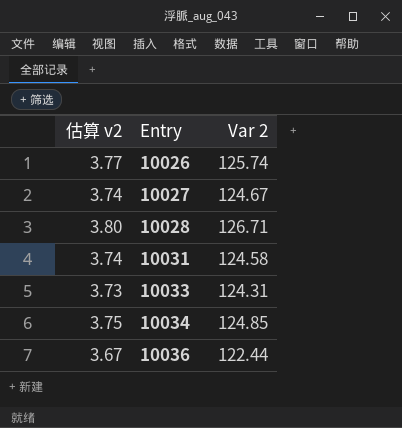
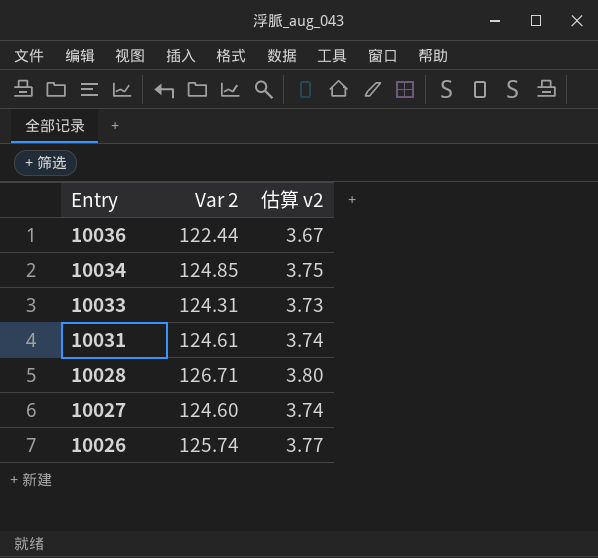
row order: Entry ascending -> Entry descending
column 估算 v2 | position: 1 -> 3
10031 | Var 2: 124.58 -> 124.61
10027 | Var 2: 124.67 -> 124.60

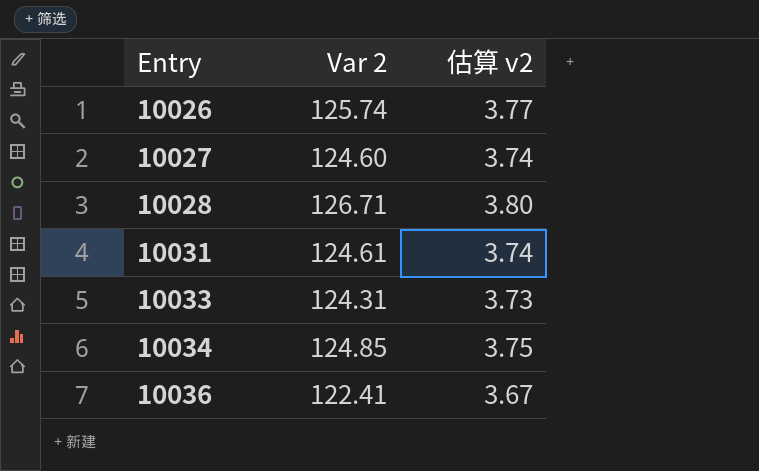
row order: Entry descending -> Entry ascending
10036 | Var 2: 122.44 -> 122.41

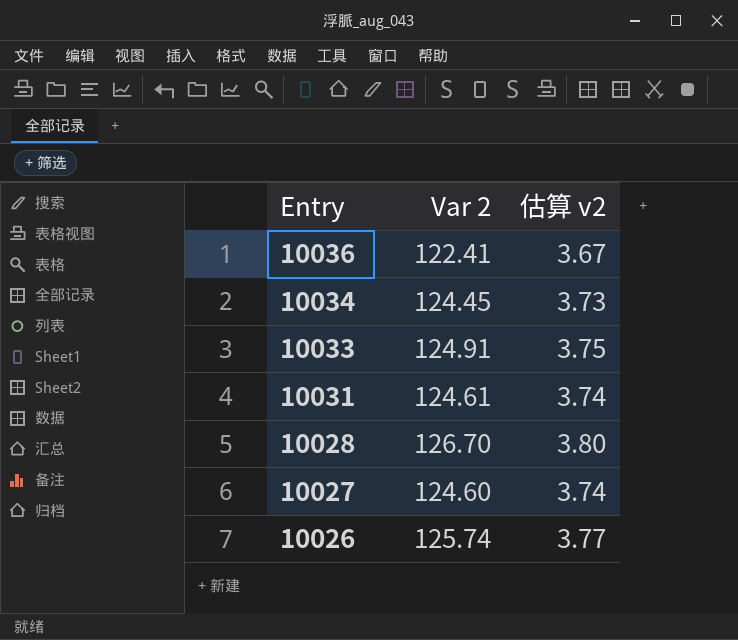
row order: Entry ascending -> Entry descending
10034 | Var 2: 124.85 -> 124.45
10034 | 估算 v2: 3.75 -> 3.73
10033 | Var 2: 124.31 -> 124.91
10033 | 估算 v2: 3.73 -> 3.75
10028 | Var 2: 126.71 -> 126.70

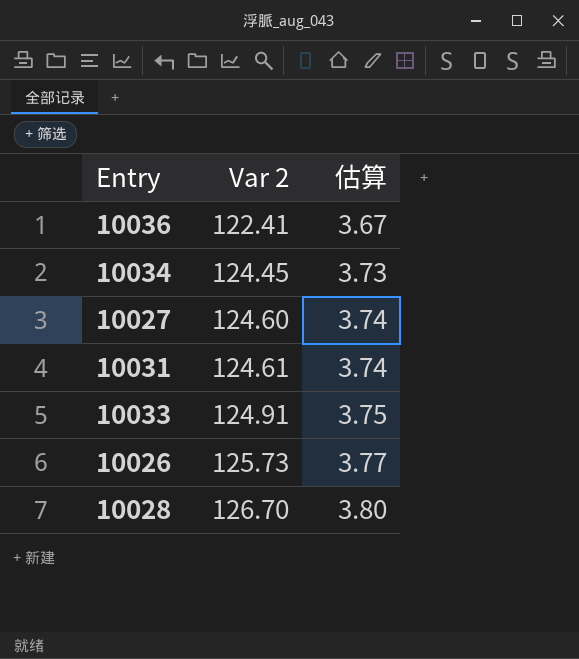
row order: Entry descending -> Var 2 ascending
column name: 估算 v2 -> 估算
10026 | Var 2: 125.74 -> 125.73

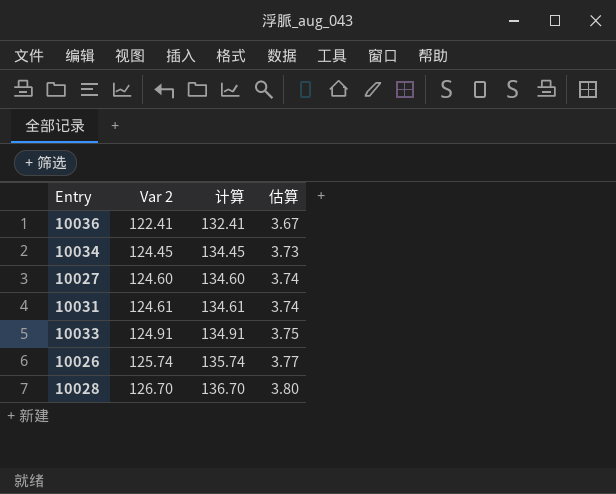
column 计算 | formula: none -> [Var 2] + 10
10026 | Var 2: 125.73 -> 125.74

